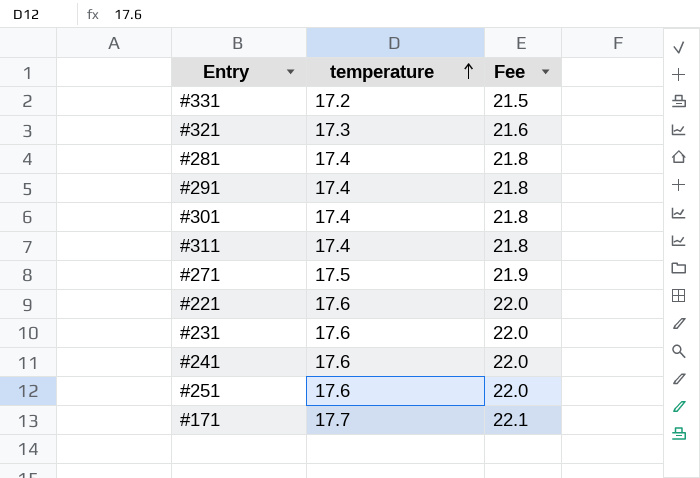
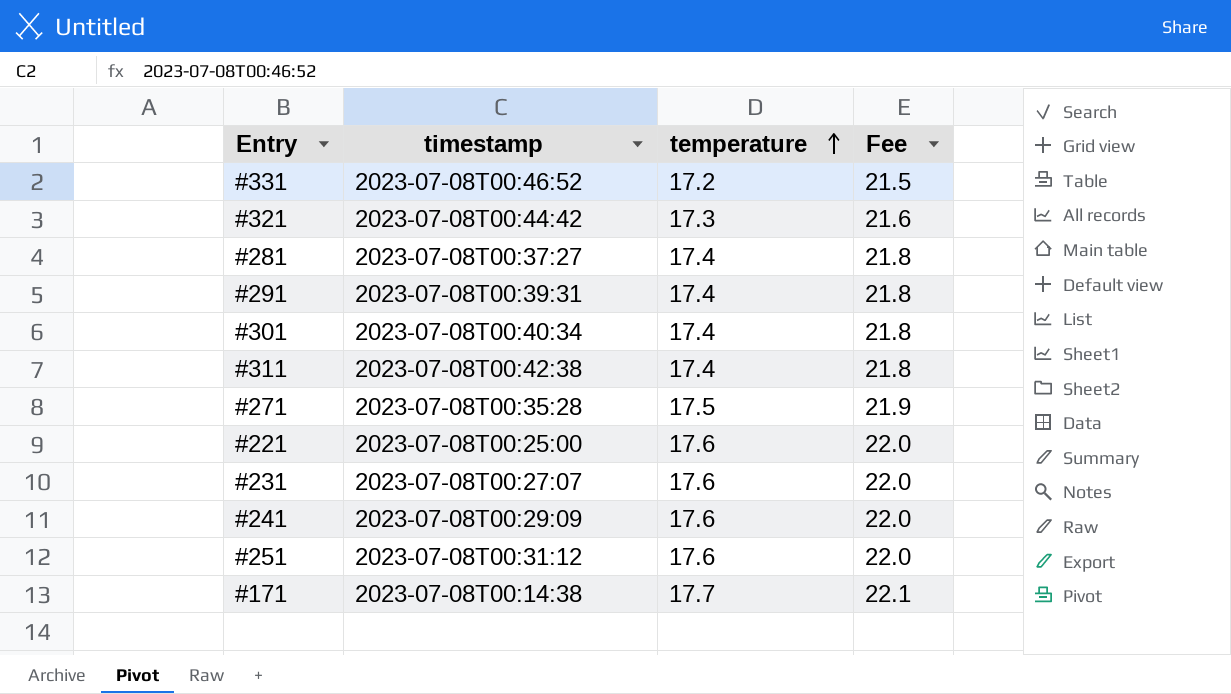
column timestamp | position: none -> 2

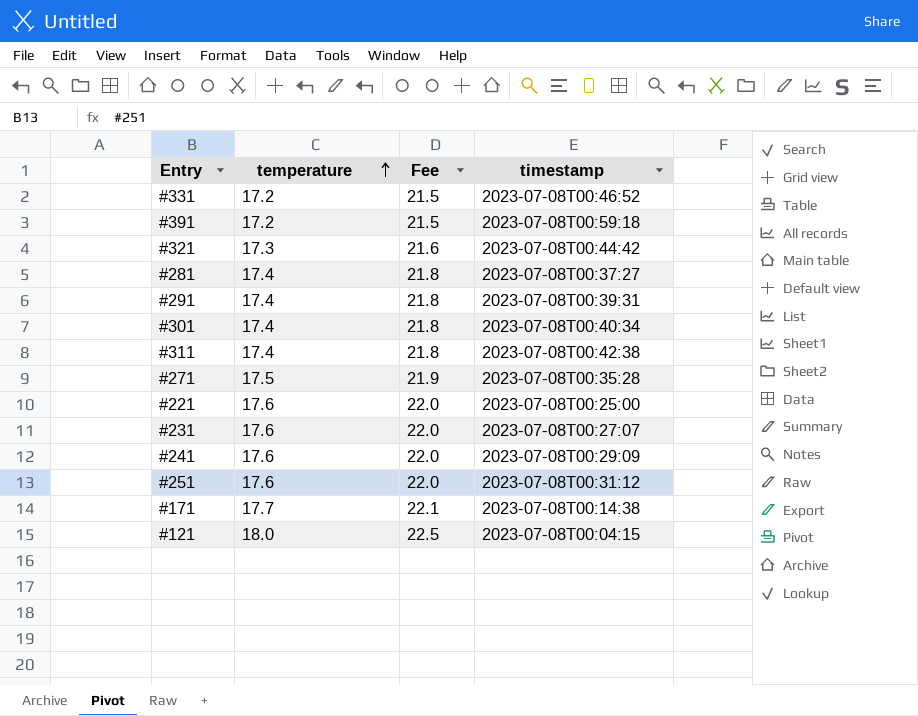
column timestamp | position: 2 -> 4
row #391: none -> 17.2 | 21.5 | 2023-07-08T00:59:18
row #121: none -> 18.0 | 22.5 | 2023-07-08T00:04:15

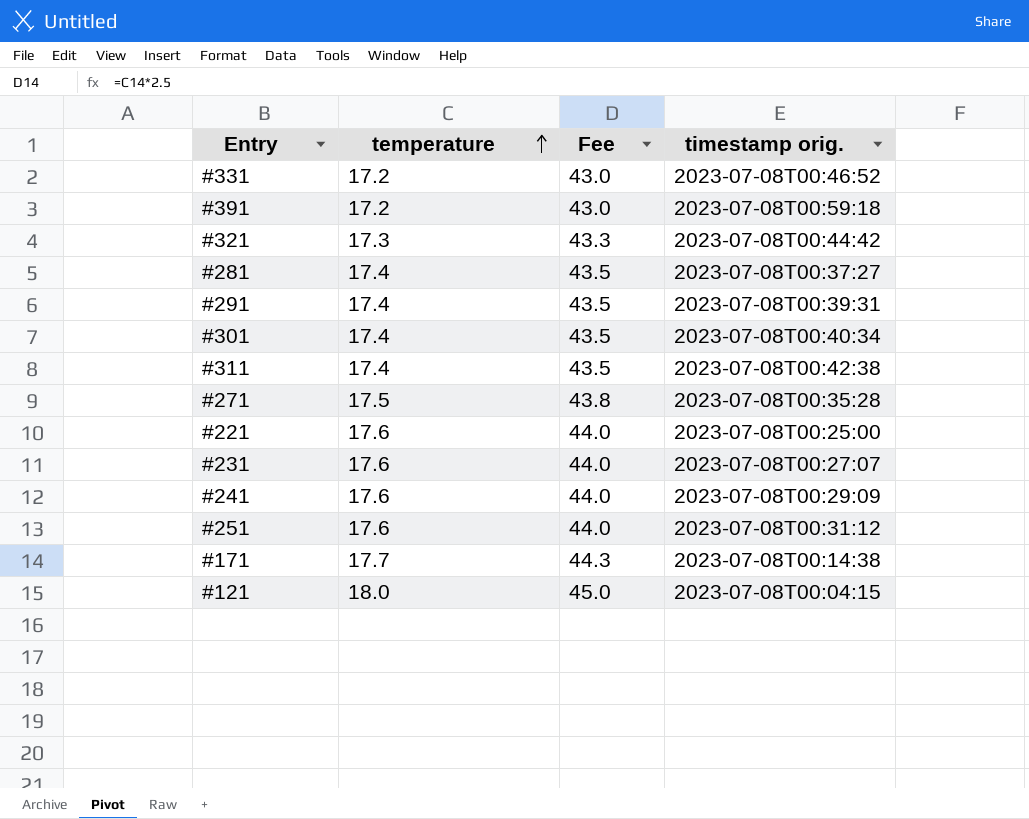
column Fee | formula: [temperature] * 1.25 -> [temperature] * 2.5
column name: timestamp -> timestamp orig.

